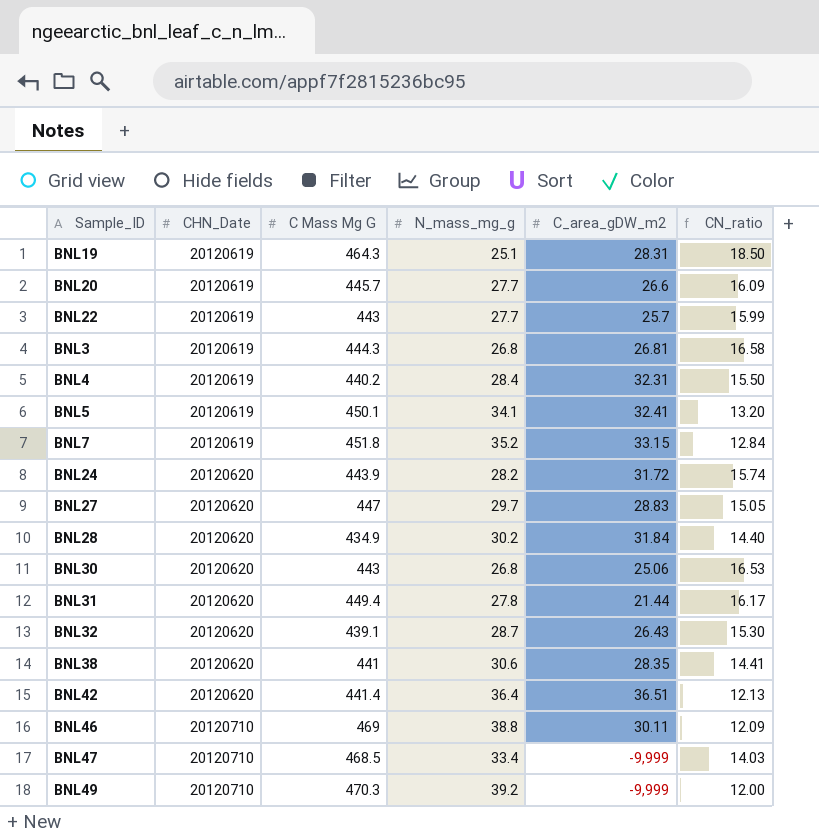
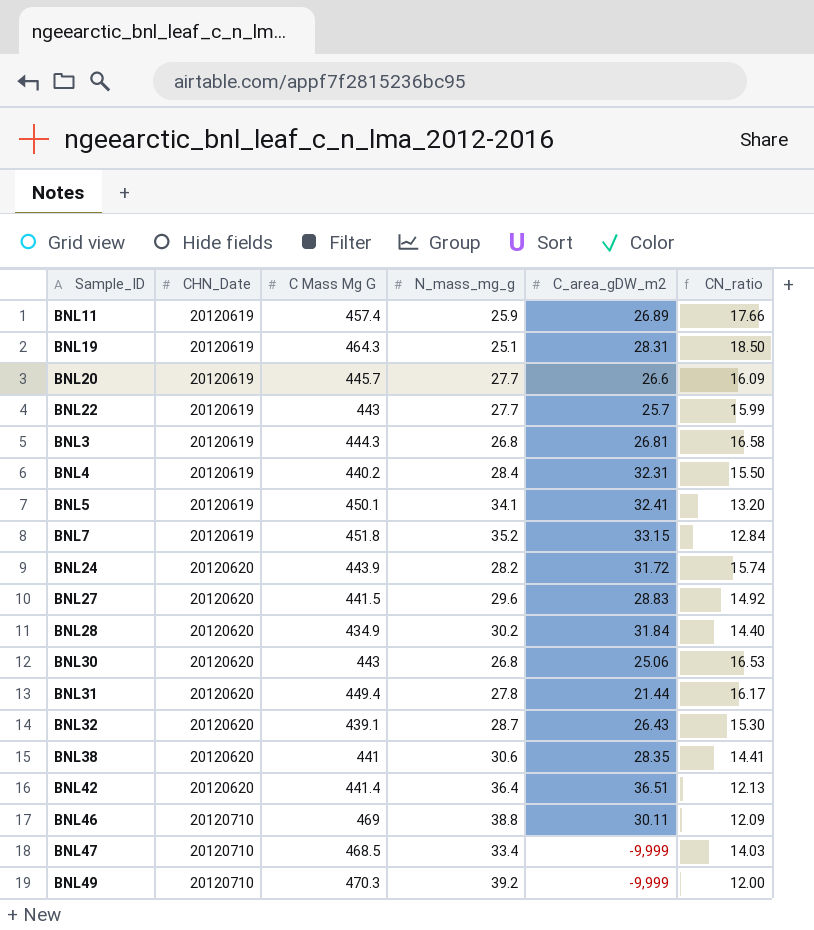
row BNL11: none -> 20120619 | 457.4 | 25.9 | 26.89 | 17.66
BNL27 | C Mass Mg G: 447 -> 441.5
BNL27 | N_mass_mg_g: 29.7 -> 29.6
BNL27 | CN_ratio: 15.05 -> 14.92

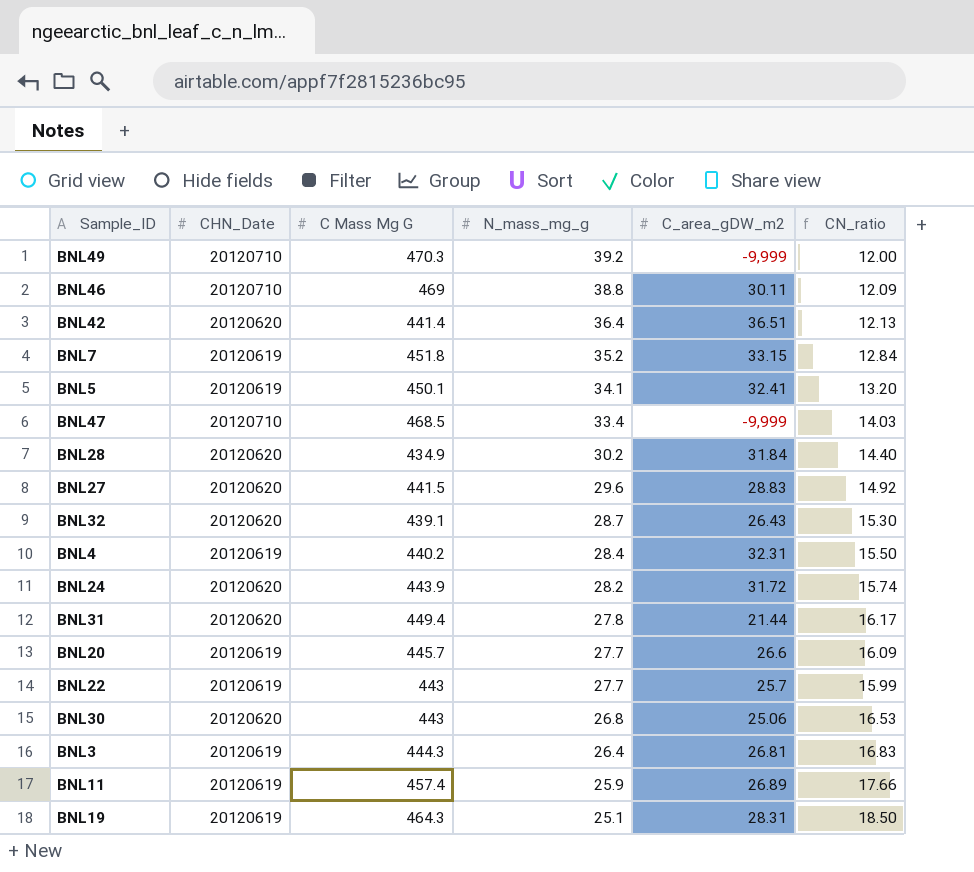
row order: CHN_Date ascending -> N_mass_mg_g descending
row BNL38: 20120620 | 441 | 30.6 | 28.35 | 14.41 -> none
BNL3 | N_mass_mg_g: 26.8 -> 26.4
BNL3 | CN_ratio: 16.58 -> 16.83

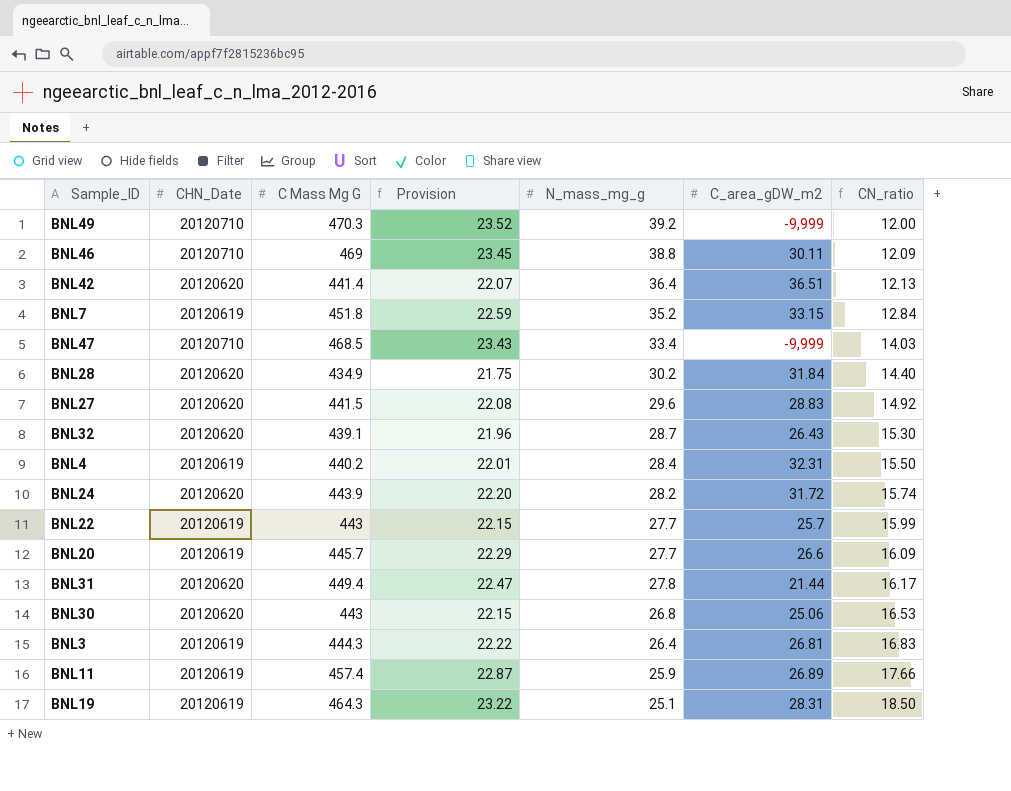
row order: N_mass_mg_g descending -> CN_ratio ascending
column Provision | formula: none -> [C Mass Mg G] * 0.05
row BNL5: 20120619 | 450.1 | 34.1 | 32.41 | 13.20 -> none

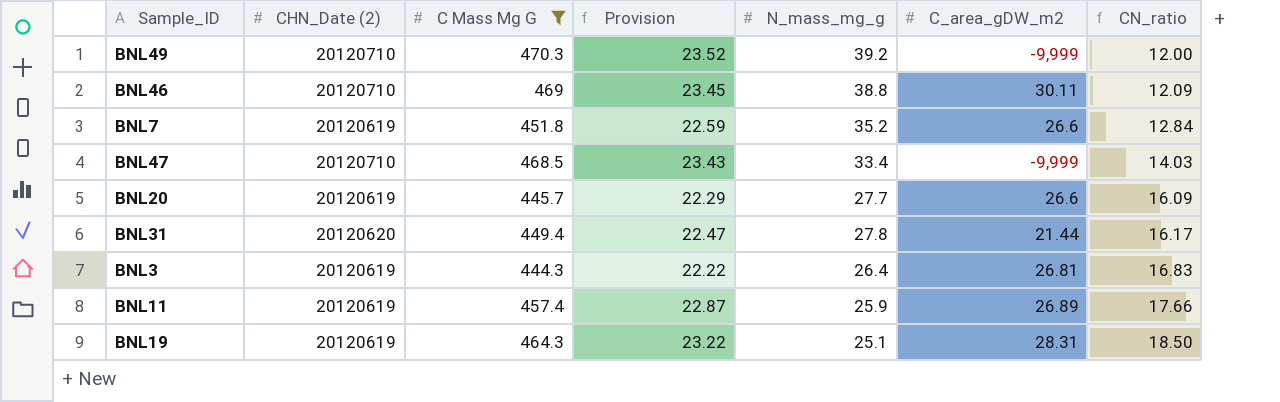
filter: none -> C Mass Mg G >= 444.3
column name: CHN_Date -> CHN_Date (2)
BNL7 | C_area_gDW_m2: 33.15 -> 26.6

